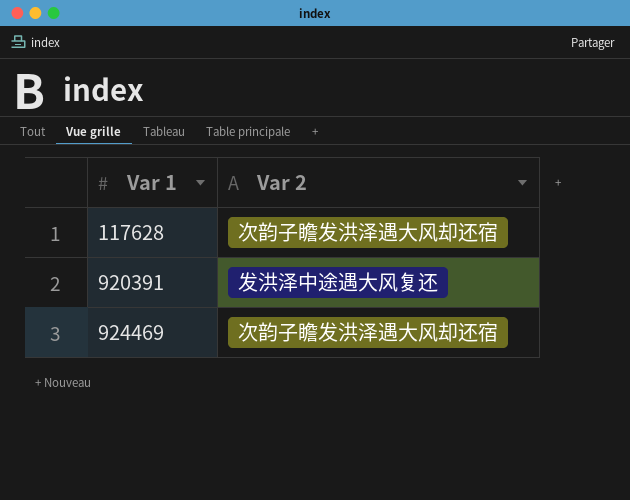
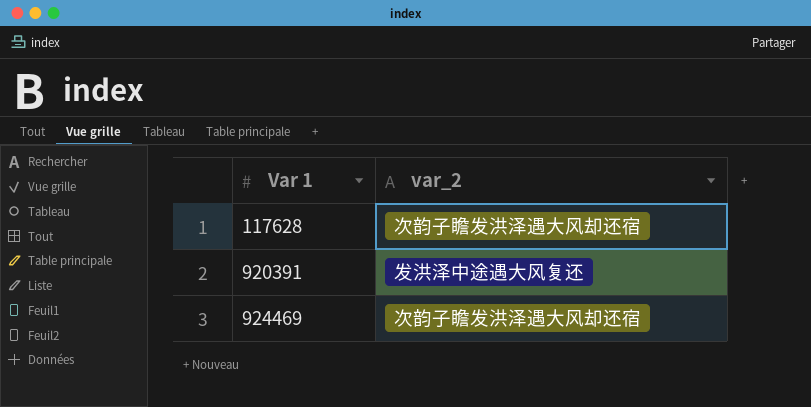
column name: Var 2 -> var_2

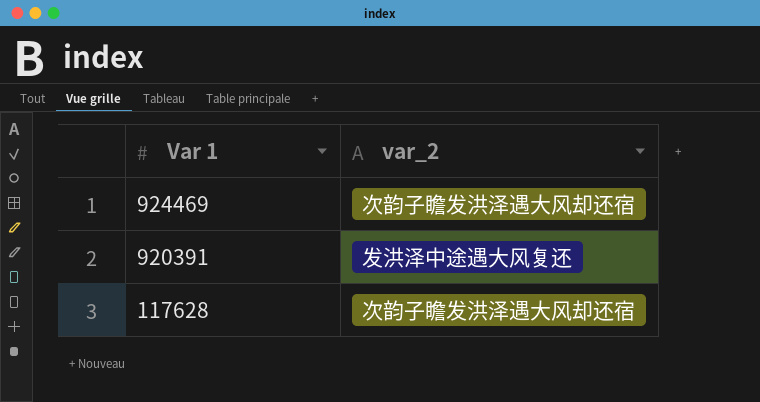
row order: Var 1 ascending -> Var 1 descending

